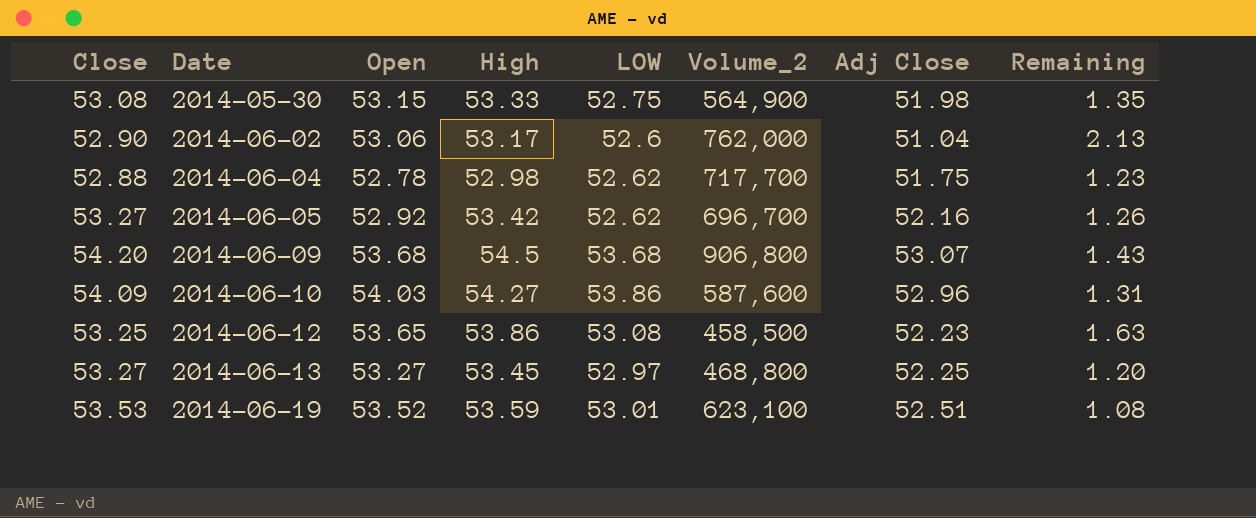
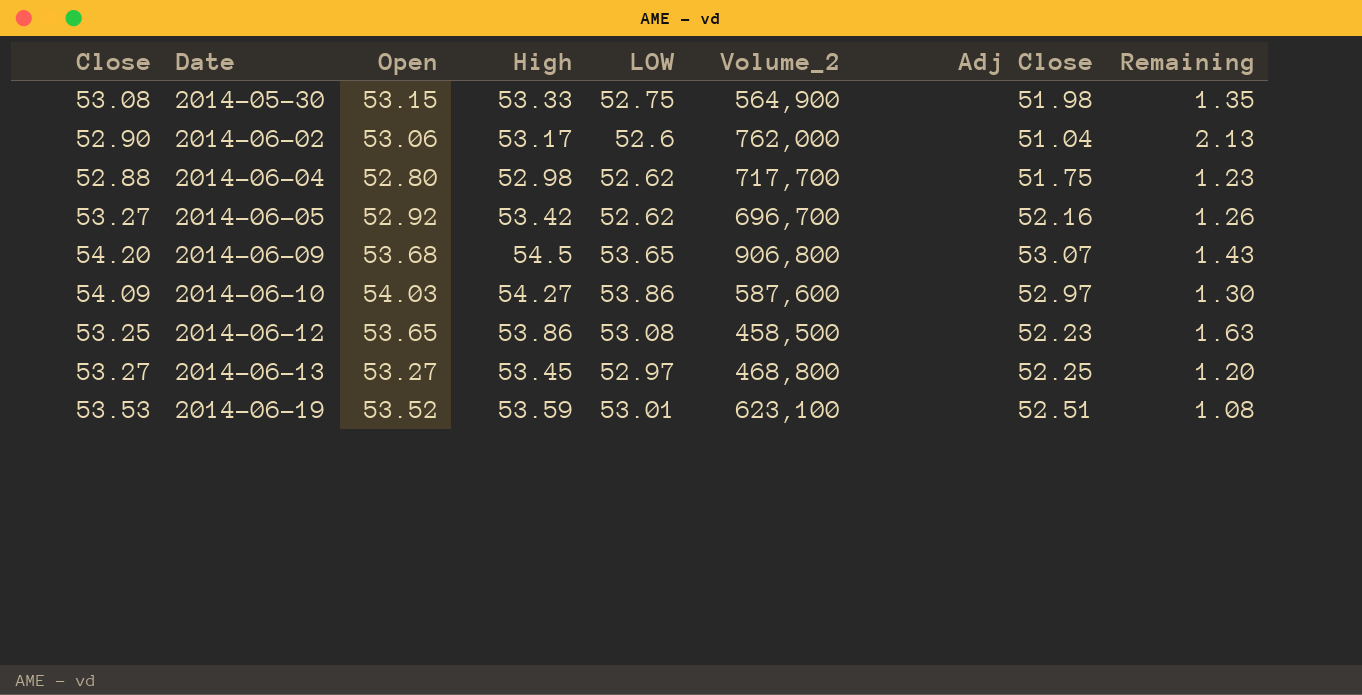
2014-06-04 | Open: 52.78 -> 52.80
2014-06-09 | LOW: 53.68 -> 53.65
2014-06-10 | Adj Close: 52.96 -> 52.97
2014-06-10 | Remaining: 1.31 -> 1.30

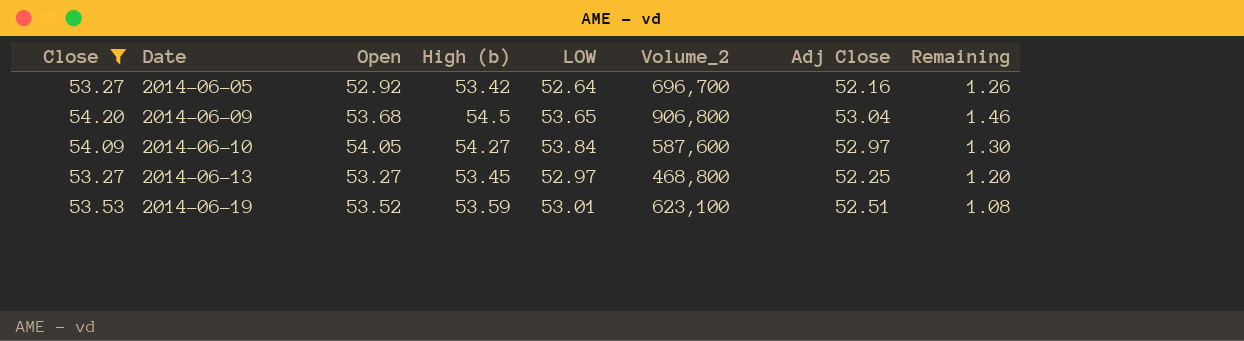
filter: none -> Close >= 53.27
column name: High -> High (b)
2014-06-05 | LOW: 52.62 -> 52.64
2014-06-09 | Adj Close: 53.07 -> 53.04
2014-06-09 | Remaining: 1.43 -> 1.46
2014-06-10 | Open: 54.03 -> 54.05
2014-06-10 | LOW: 53.86 -> 53.84

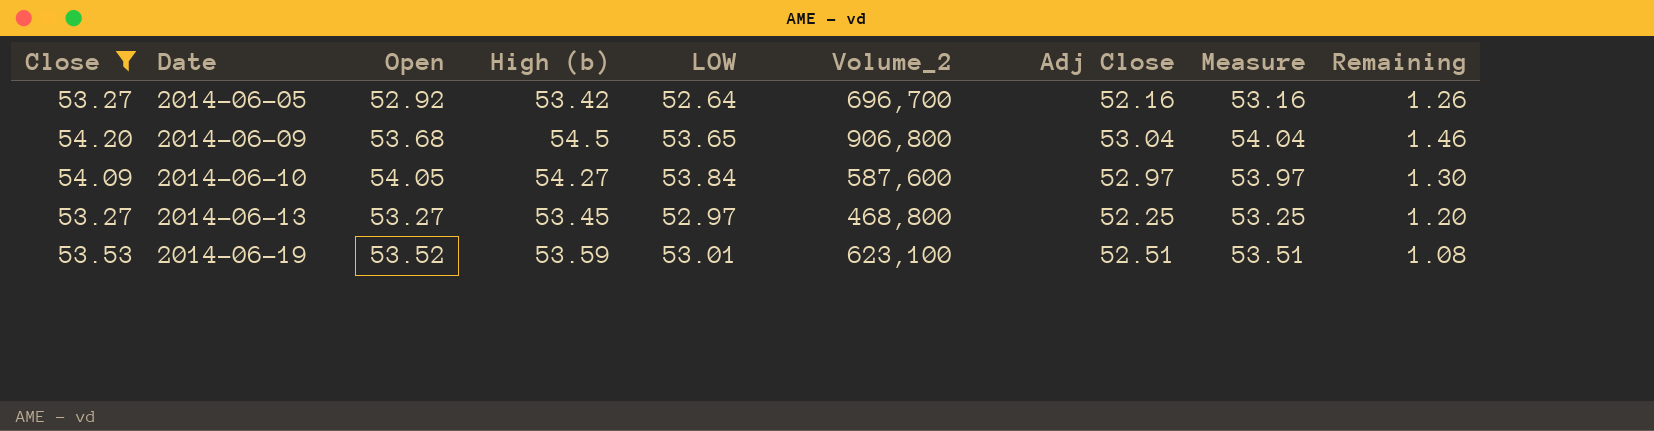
column Measure | formula: none -> [Adj Close] + 1

